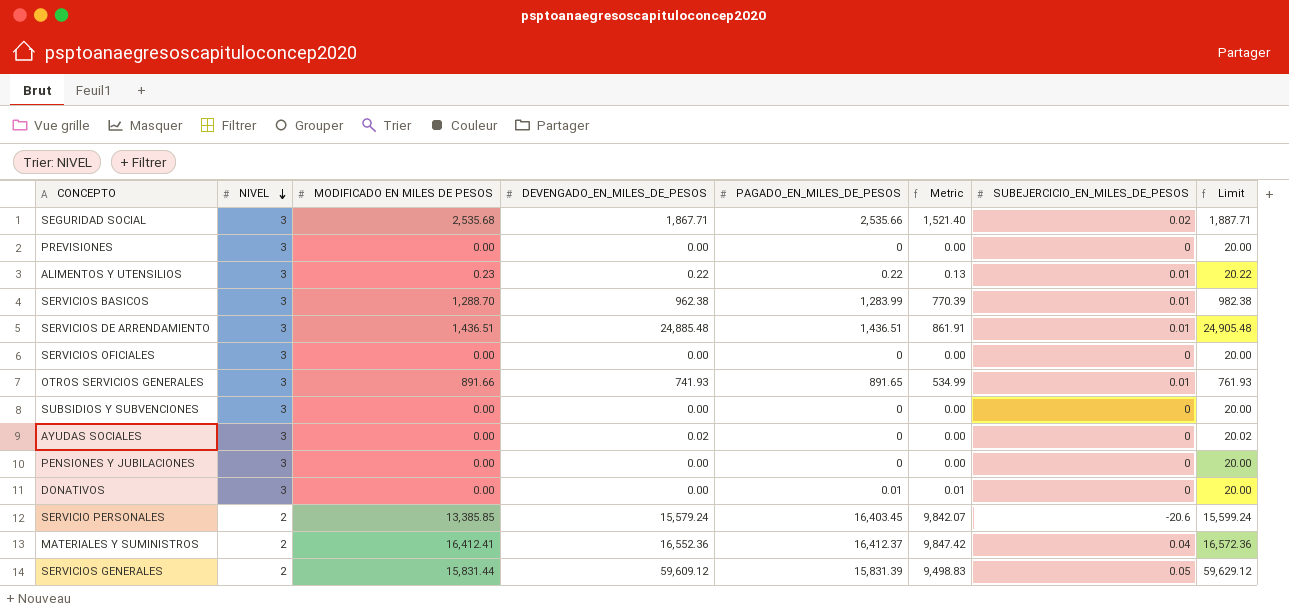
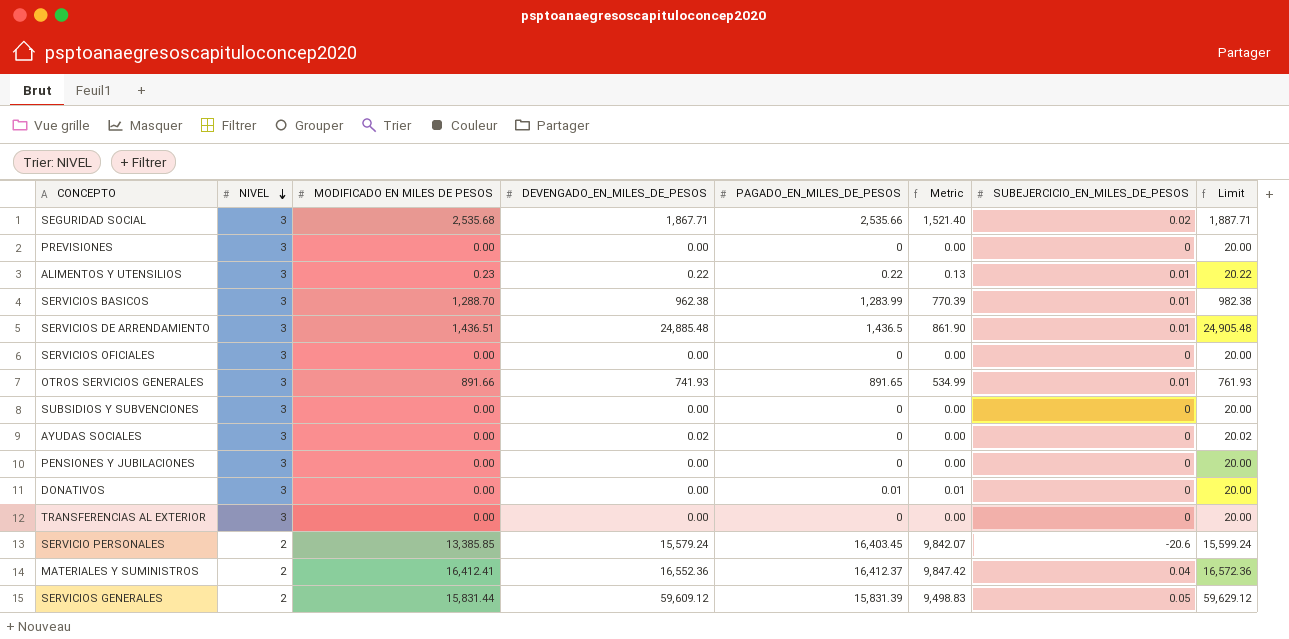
SERVICIOS DE ARRENDAMIENTO | PAGADO_EN_MILES_DE_PESOS: 1,436.51 -> 1,436.5
SERVICIOS DE ARRENDAMIENTO | Metric: 861.91 -> 861.90
row TRANSFERENCIAS AL EXTERIOR: none -> 3 | 0.00 | 0.00 | 0 | 0.00 | 0 | 20.00

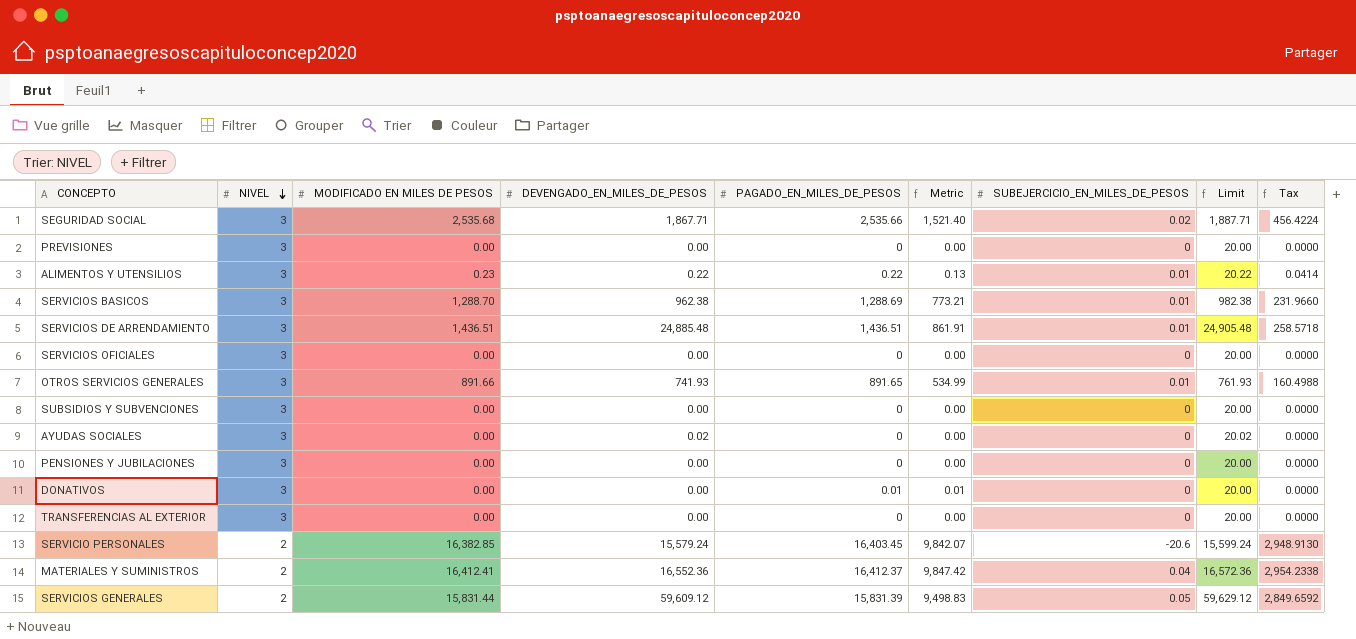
column Tax | formula: none -> [MODIFICADO EN MILES DE PESOS] * 0.18
SERVICIOS BASICOS | PAGADO_EN_MILES_DE_PESOS: 1,283.99 -> 1,288.69
SERVICIOS BASICOS | Metric: 770.39 -> 773.21
SERVICIOS DE ARRENDAMIENTO | PAGADO_EN_MILES_DE_PESOS: 1,436.5 -> 1,436.51
SERVICIOS DE ARRENDAMIENTO | Metric: 861.90 -> 861.91
SERVICIO PERSONALES | MODIFICADO EN MILES DE PESOS: 13,385.85 -> 16,382.85

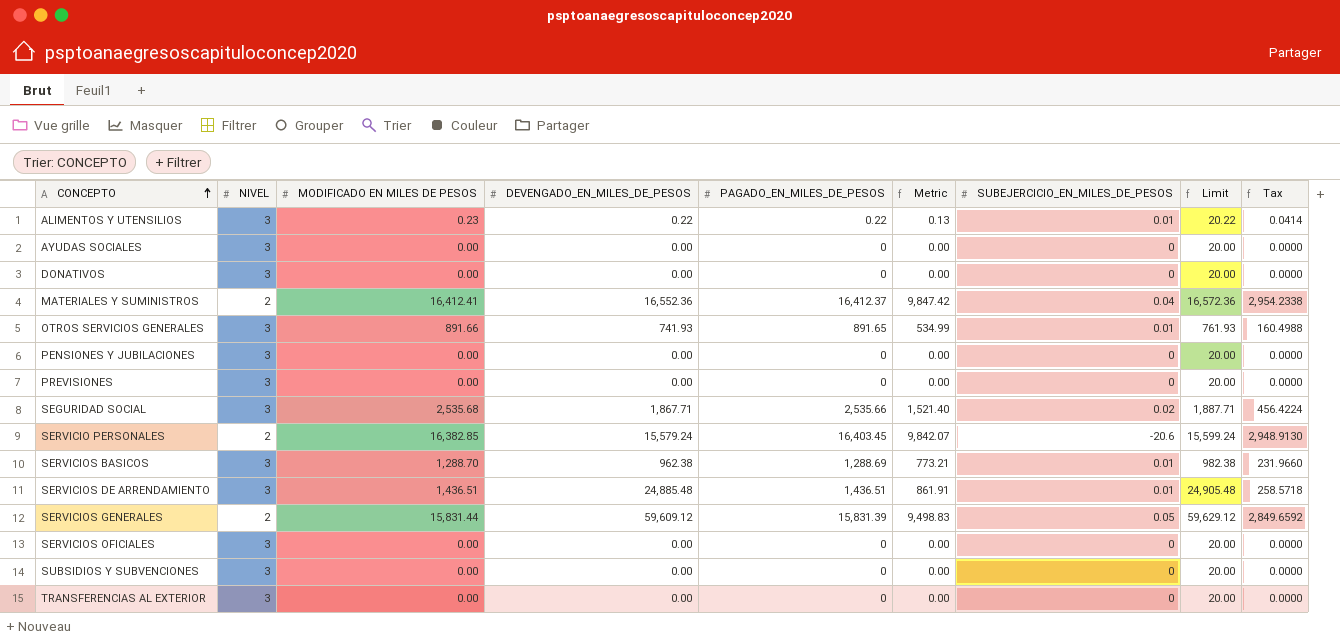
row order: NIVEL descending -> CONCEPTO ascending
AYUDAS SOCIALES | DEVENGADO_EN_MILES_DE_PESOS: 0.02 -> 0.00
AYUDAS SOCIALES | Limit: 20.02 -> 20.00
DONATIVOS | PAGADO_EN_MILES_DE_PESOS: 0.01 -> 0
DONATIVOS | Metric: 0.01 -> 0.00

